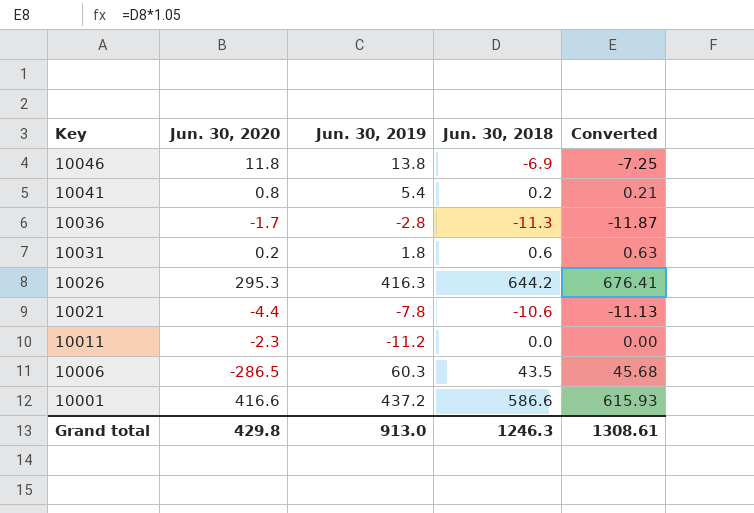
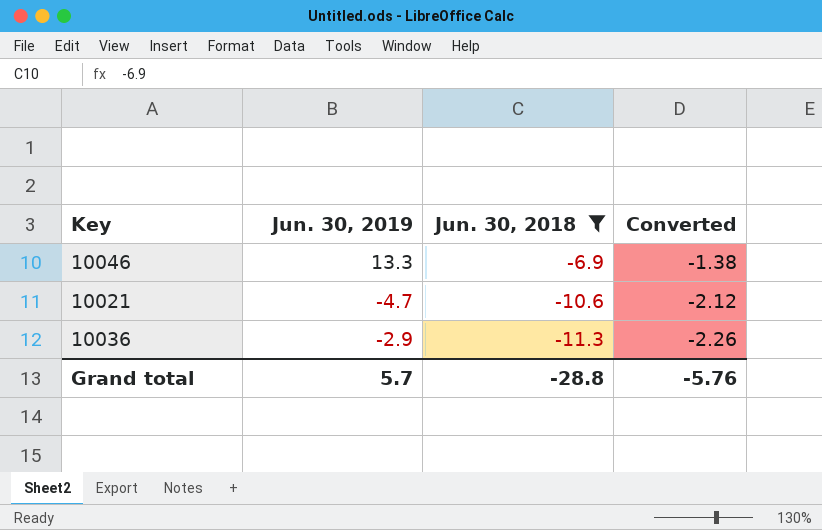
filter: none -> Jun. 30, 2018 <= -6.9
row order: Key descending -> Jun. 30, 2018 descending
column Jun. 30, 2020 | position: 2 -> none
column Converted | formula: [Jun. 30, 2018] * 1.05 -> [Jun. 30, 2018] * 0.2
10046 | Jun. 30, 2019: 13.8 -> 13.3
10021 | Jun. 30, 2019: -7.8 -> -4.7
10036 | Jun. 30, 2019: -2.8 -> -2.9
Grand total | Jun. 30, 2019: 913.0 -> 5.7
Grand total | Jun. 30, 2018: 1246.3 -> -28.8
Grand total | Converted: 1308.61 -> -5.76

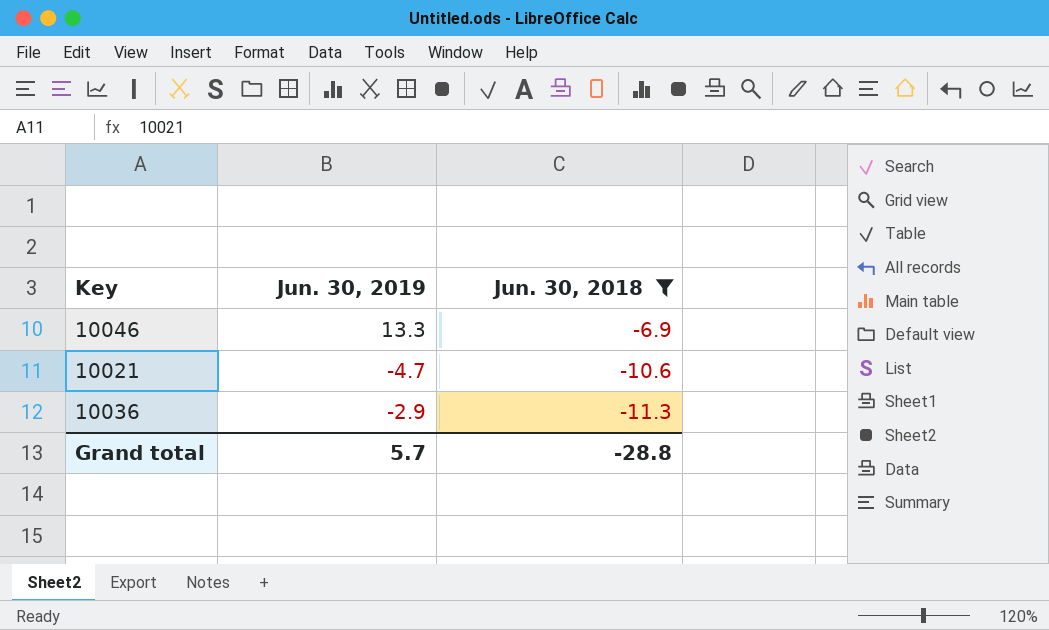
column Converted | formula: [Jun. 30, 2018] * 0.2 -> none

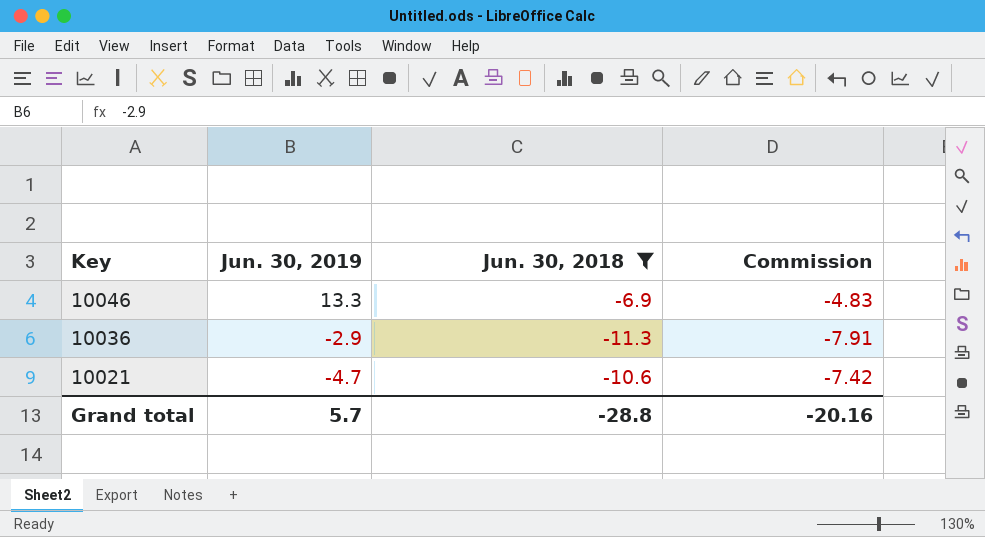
row order: Jun. 30, 2018 descending -> Key descending
column Commission | formula: none -> [Jun. 30, 2018] * 0.7

